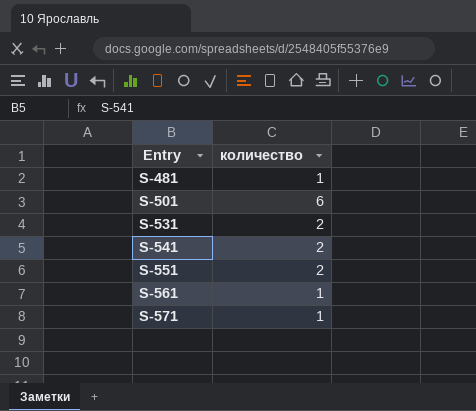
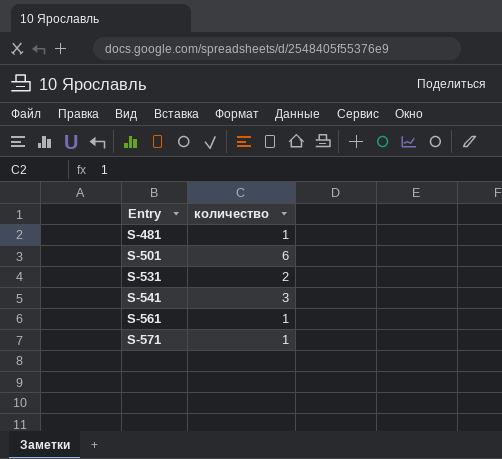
row S-551: 2 -> none
S-541 | количество: 2 -> 3

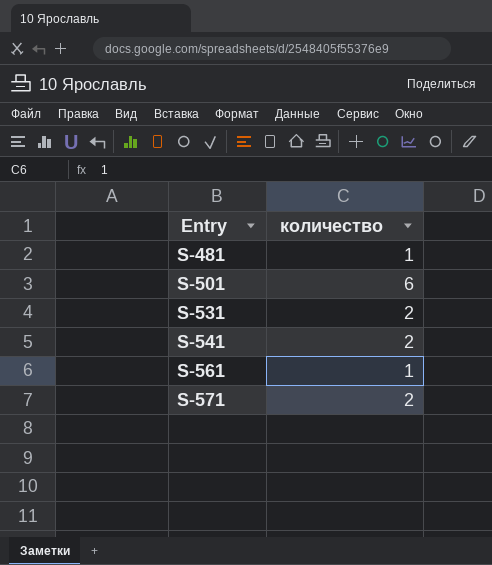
S-541 | количество: 3 -> 2
S-571 | количество: 1 -> 2

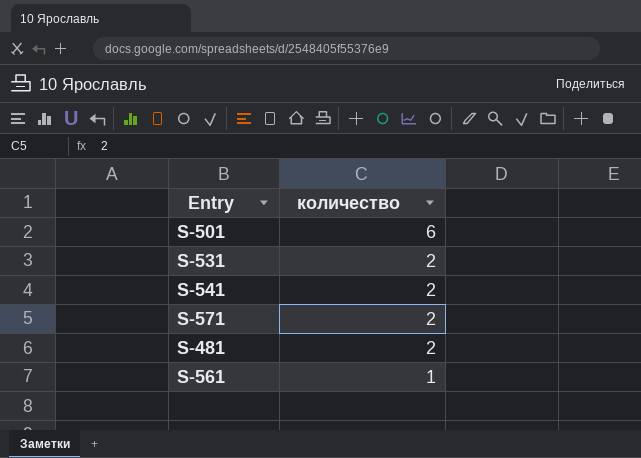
row order: Entry ascending -> количество descending
S-481 | количество: 1 -> 2

